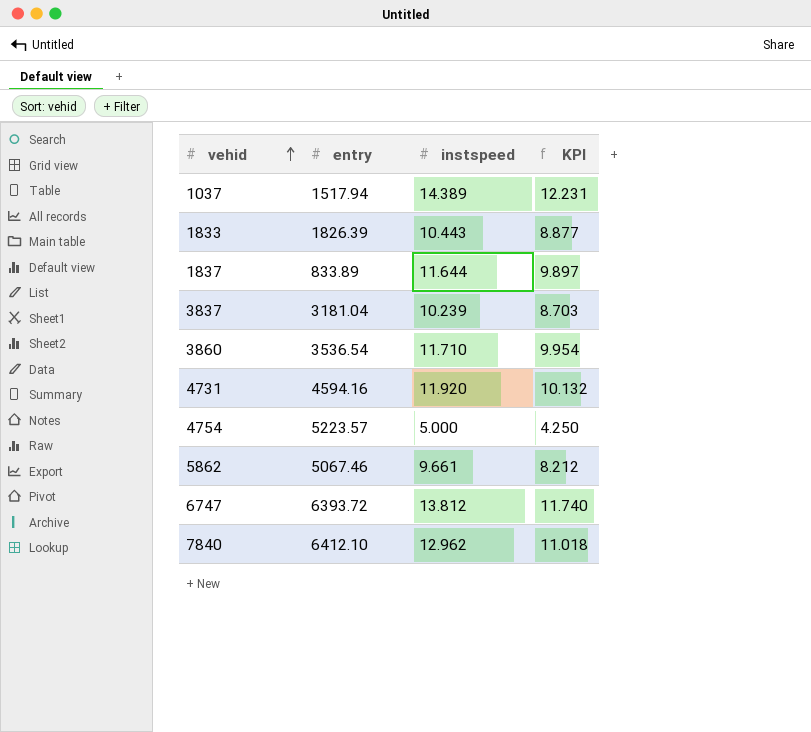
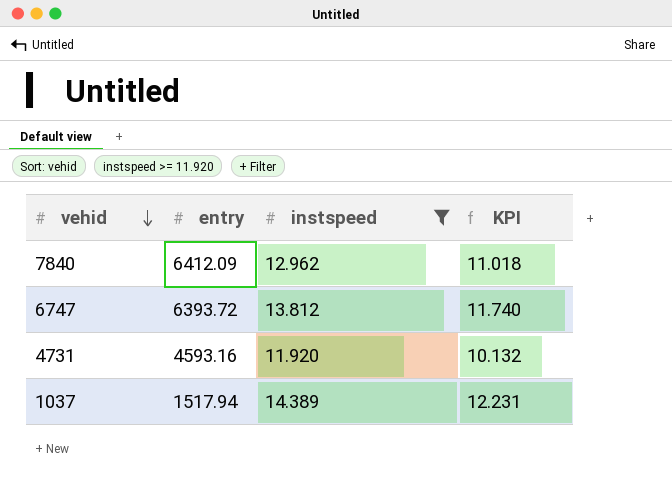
filter: none -> instspeed >= 11.920
row order: vehid ascending -> vehid descending
7840 | entry: 6412.10 -> 6412.09
4731 | entry: 4594.16 -> 4593.16

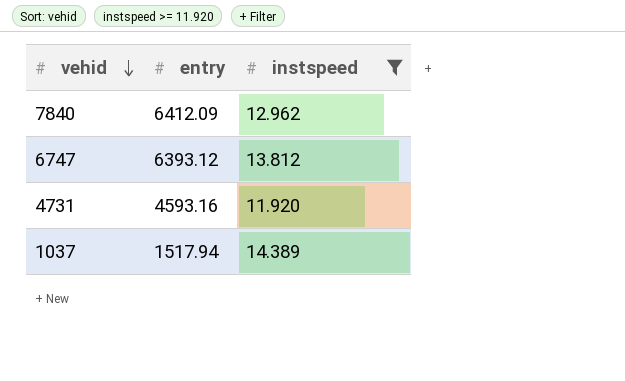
column KPI | formula: [instspeed] * 0.85 -> none
6747 | entry: 6393.72 -> 6393.12

